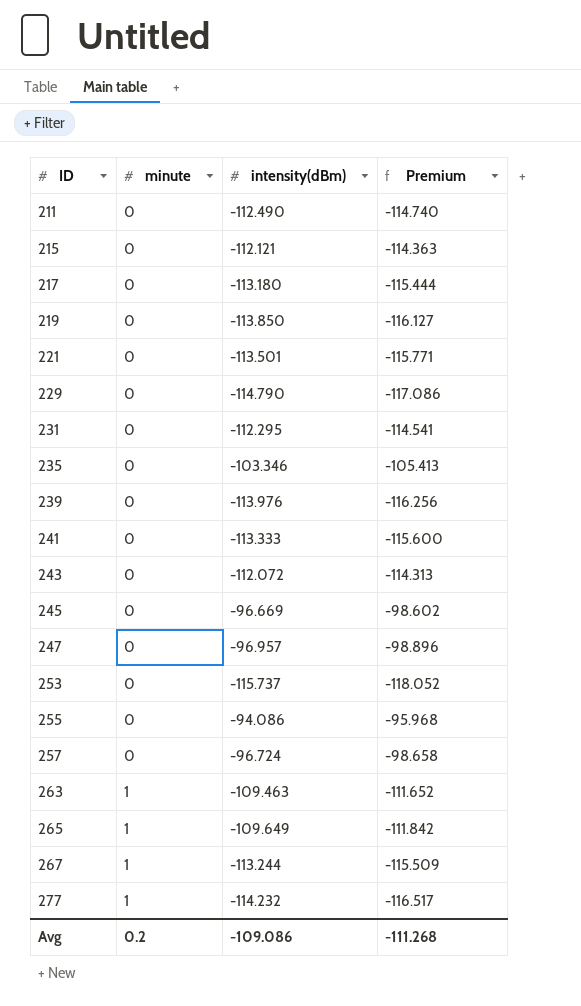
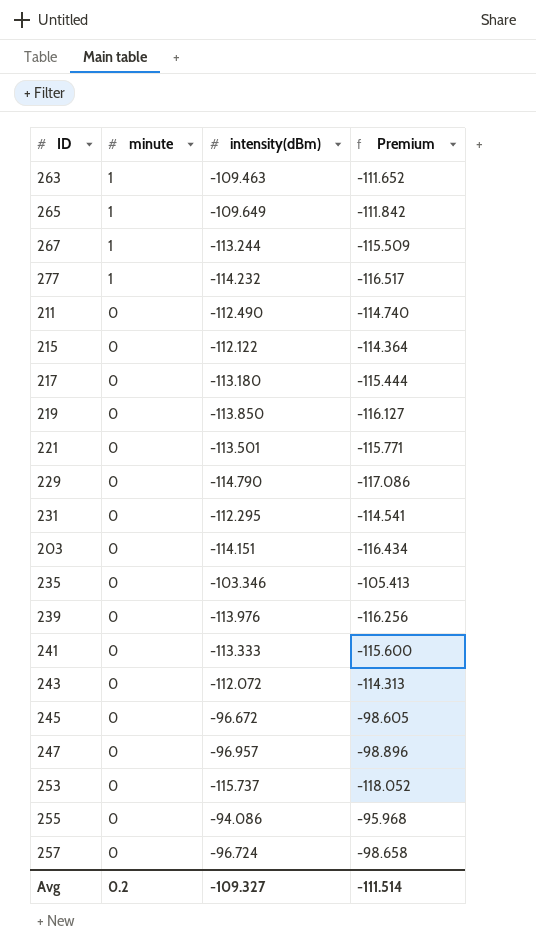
row order: ID ascending -> minute descending
215 | intensity(dBm): -112.121 -> -112.122
215 | Premium: -114.363 -> -114.364
row 203: none -> 0 | -114.151 | -116.434
245 | intensity(dBm): -96.669 -> -96.672
245 | Premium: -98.602 -> -98.605
Avg | intensity(dBm): -109.086 -> -109.327
Avg | Premium: -111.268 -> -111.514

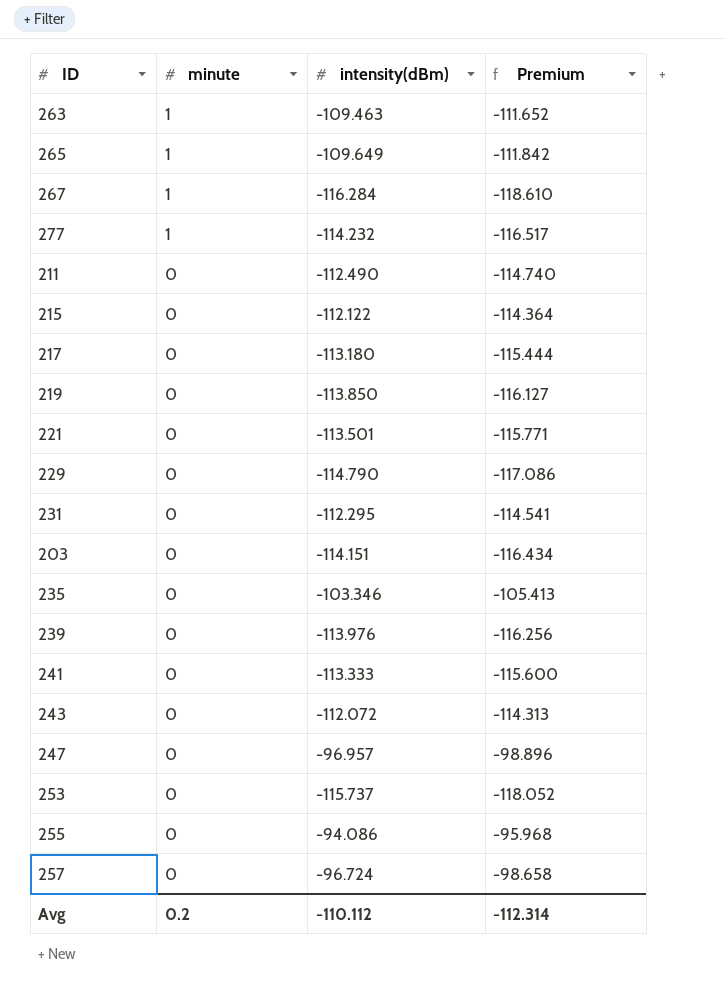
row 245: 0 | -96.672 | -98.605 -> none
267 | intensity(dBm): -113.244 -> -116.284
267 | Premium: -115.509 -> -118.610
Avg | intensity(dBm): -109.327 -> -110.112
Avg | Premium: -111.514 -> -112.314

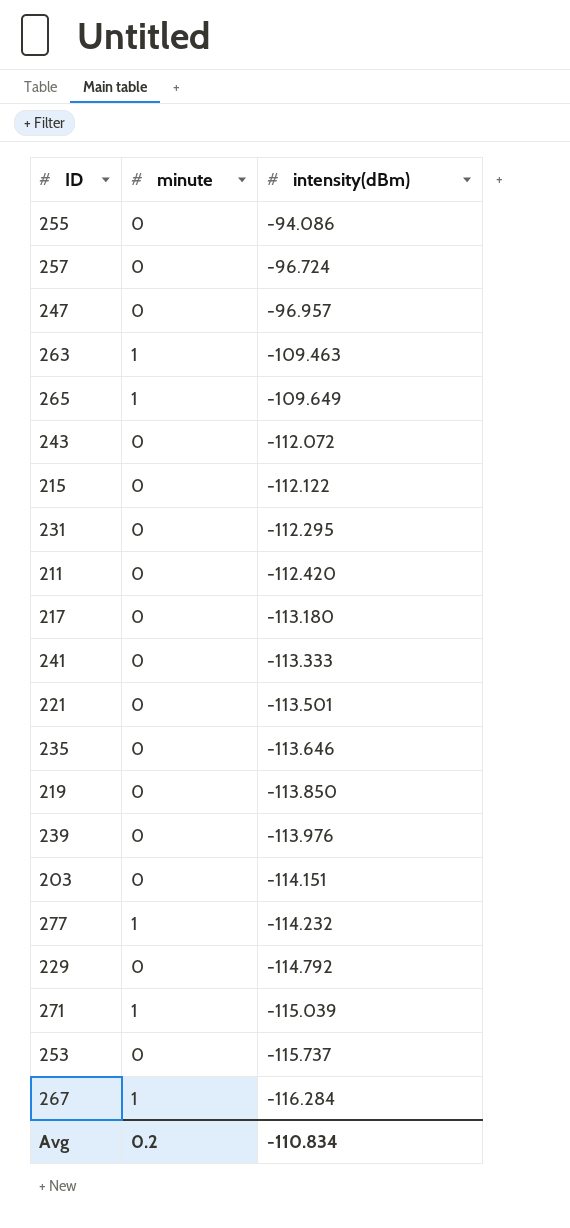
row order: minute descending -> intensity(dBm) descending
column Premium | formula: [intensity(dBm)] * 1.02 -> none
211 | intensity(dBm): -112.490 -> -112.420
235 | intensity(dBm): -103.346 -> -113.646
229 | intensity(dBm): -114.790 -> -114.792
row 271: none -> 1 | -115.039
Avg | intensity(dBm): -110.112 -> -110.834

